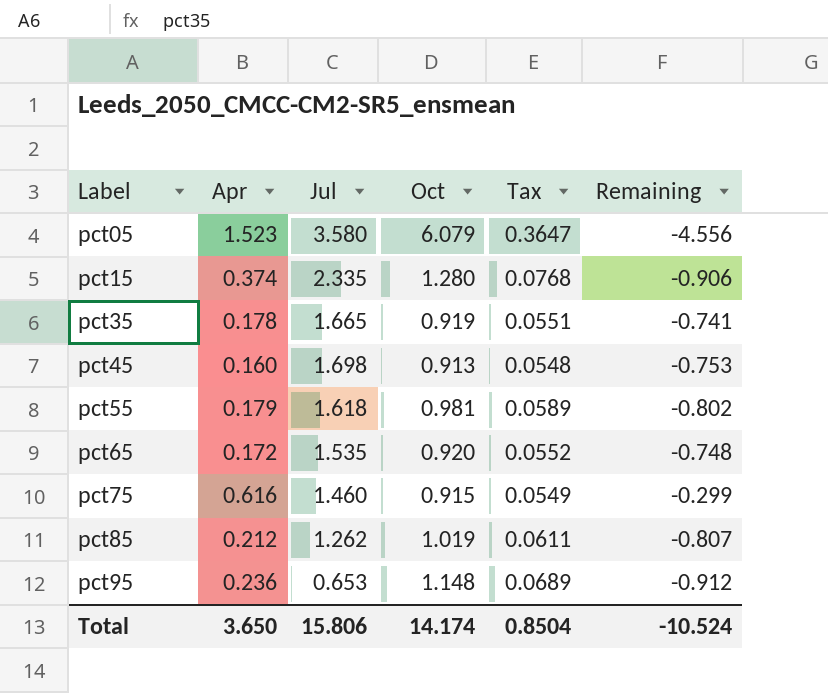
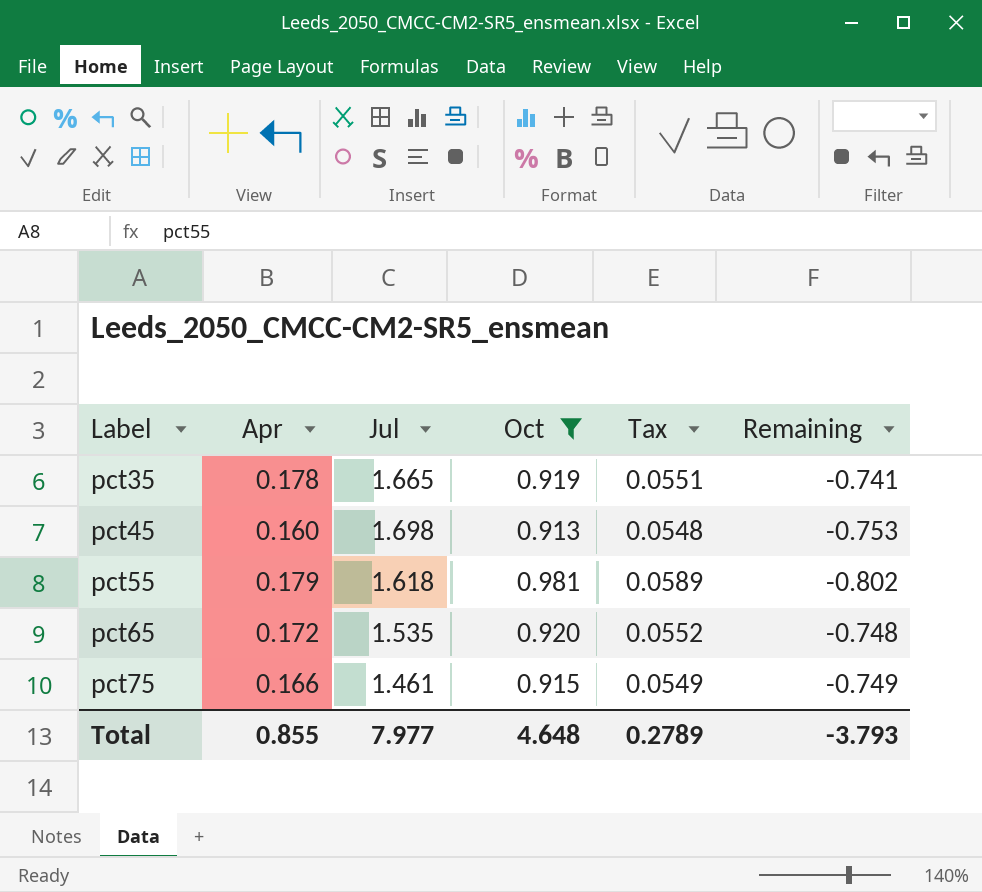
filter: none -> Oct <= 0.981
pct75 | Apr: 0.616 -> 0.166
pct75 | Jul: 1.460 -> 1.461
pct75 | Remaining: -0.299 -> -0.749
Total | Apr: 3.650 -> 0.855
Total | Jul: 15.806 -> 7.977
Total | Oct: 14.174 -> 4.648
Total | Tax: 0.8504 -> 0.2789
Total | Remaining: -10.524 -> -3.793

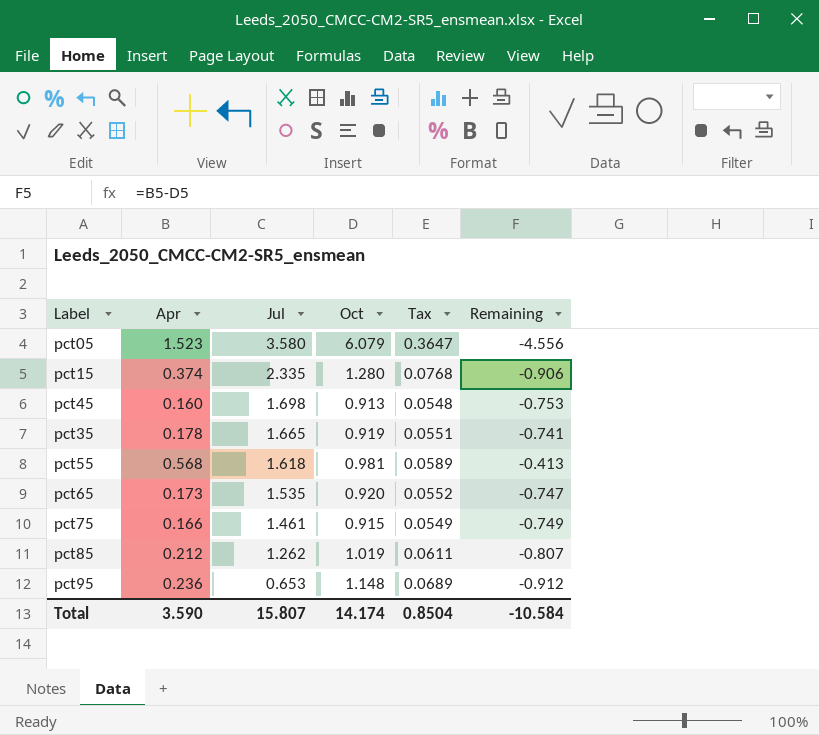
filter: Oct <= 0.981 -> none
row order: Label ascending -> Jul descending
pct55 | Apr: 0.179 -> 0.568
pct55 | Remaining: -0.802 -> -0.413
pct65 | Apr: 0.172 -> 0.173
pct65 | Remaining: -0.748 -> -0.747
Total | Apr: 0.855 -> 3.590
Total | Jul: 7.977 -> 15.807
Total | Oct: 4.648 -> 14.174
Total | Tax: 0.2789 -> 0.8504
Total | Remaining: -3.793 -> -10.584

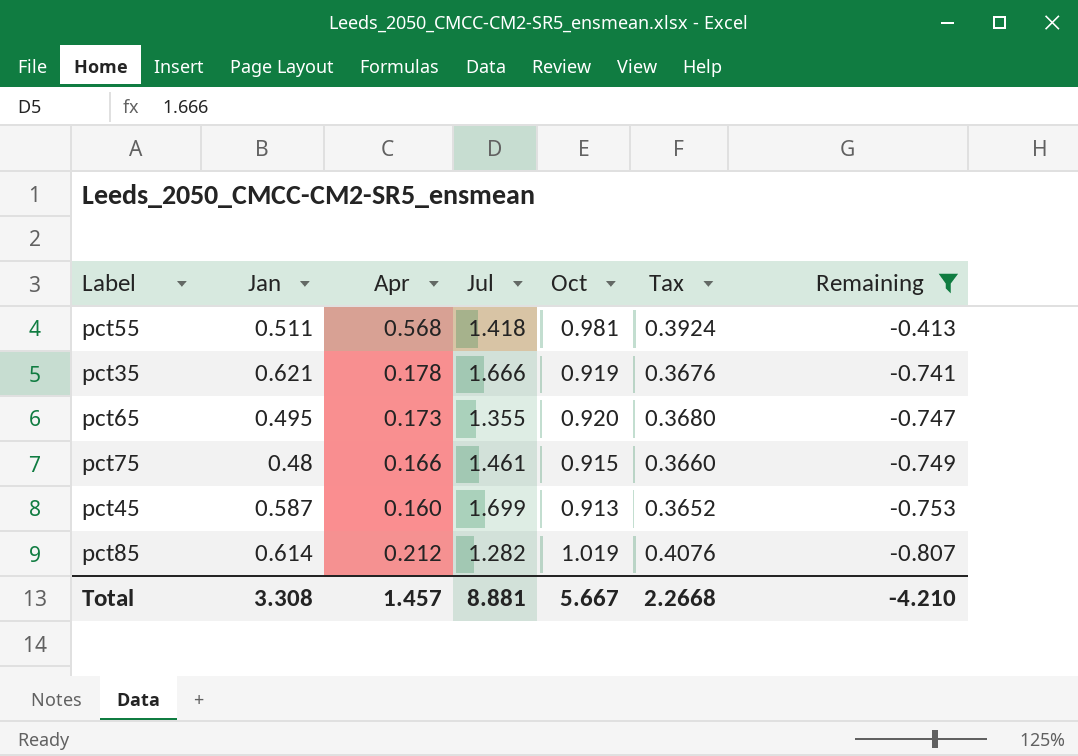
filter: none -> Remaining >= -0.807
row order: Jul descending -> Remaining descending
column Jan | position: none -> 2
column Tax | formula: [Oct] * 0.06 -> [Oct] * 0.4
pct55 | Jul: 1.618 -> 1.418
pct35 | Jul: 1.665 -> 1.666
pct65 | Jul: 1.535 -> 1.355
pct45 | Jul: 1.698 -> 1.699
pct85 | Jul: 1.262 -> 1.282
Total | Apr: 3.590 -> 1.457
Total | Jul: 15.807 -> 8.881
Total | Oct: 14.174 -> 5.667
Total | Tax: 0.8504 -> 2.2668
Total | Remaining: -10.584 -> -4.210

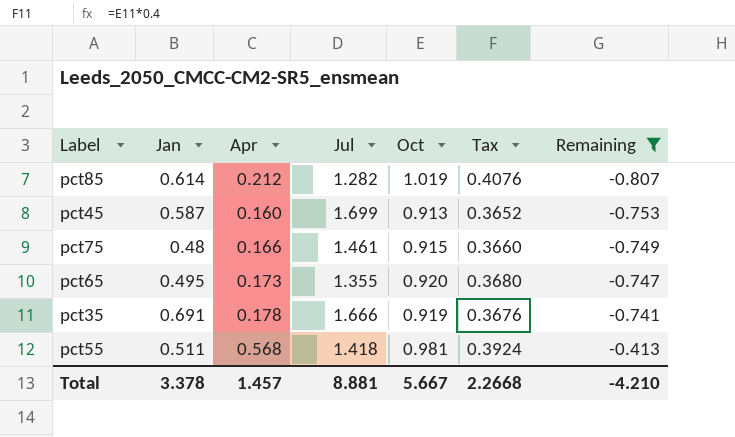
row order: Remaining descending -> Remaining ascending
pct35 | Jan: 0.621 -> 0.691
Total | Jan: 3.308 -> 3.378

